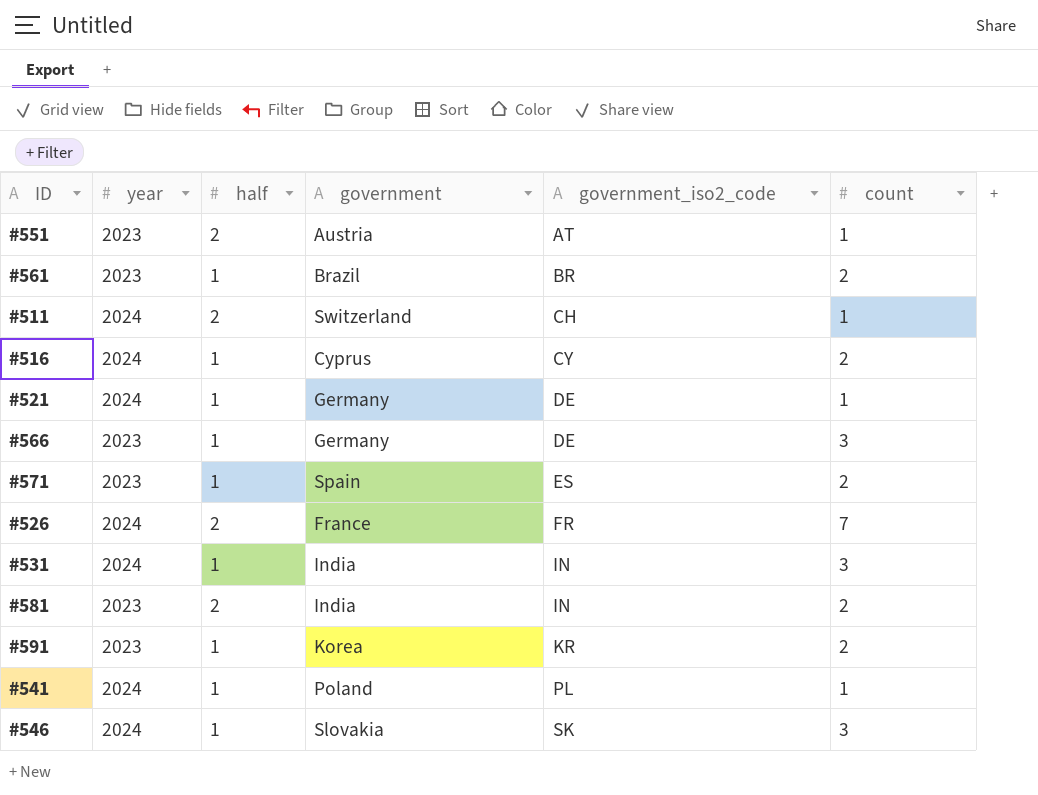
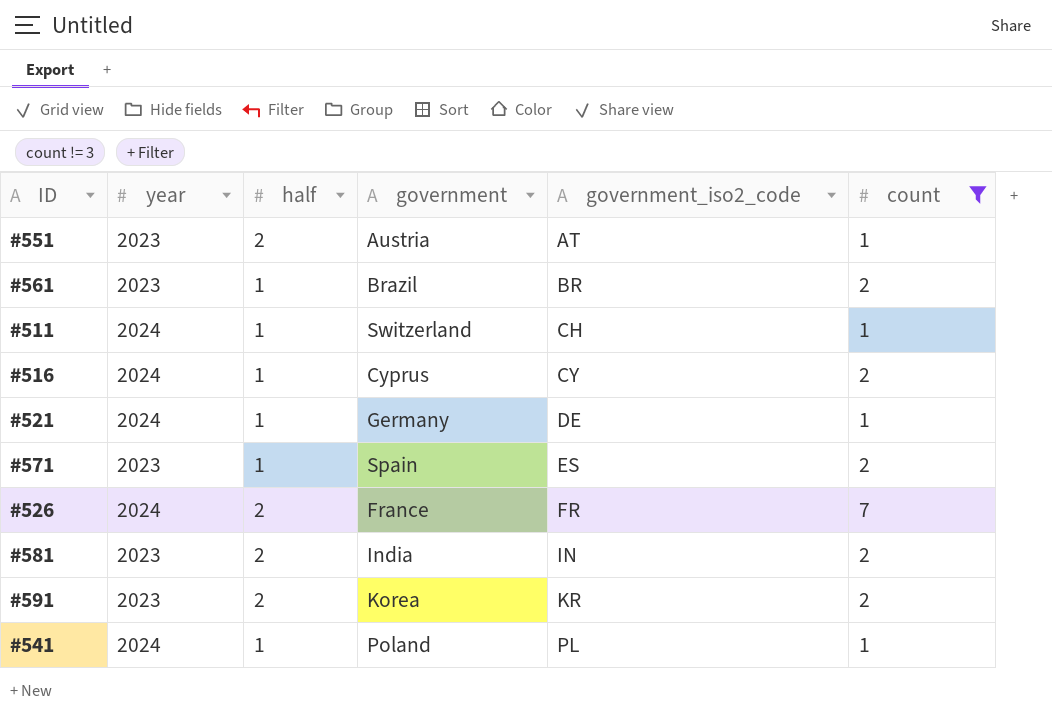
filter: none -> count != 3
#511 | half: 2 -> 1
#591 | half: 1 -> 2

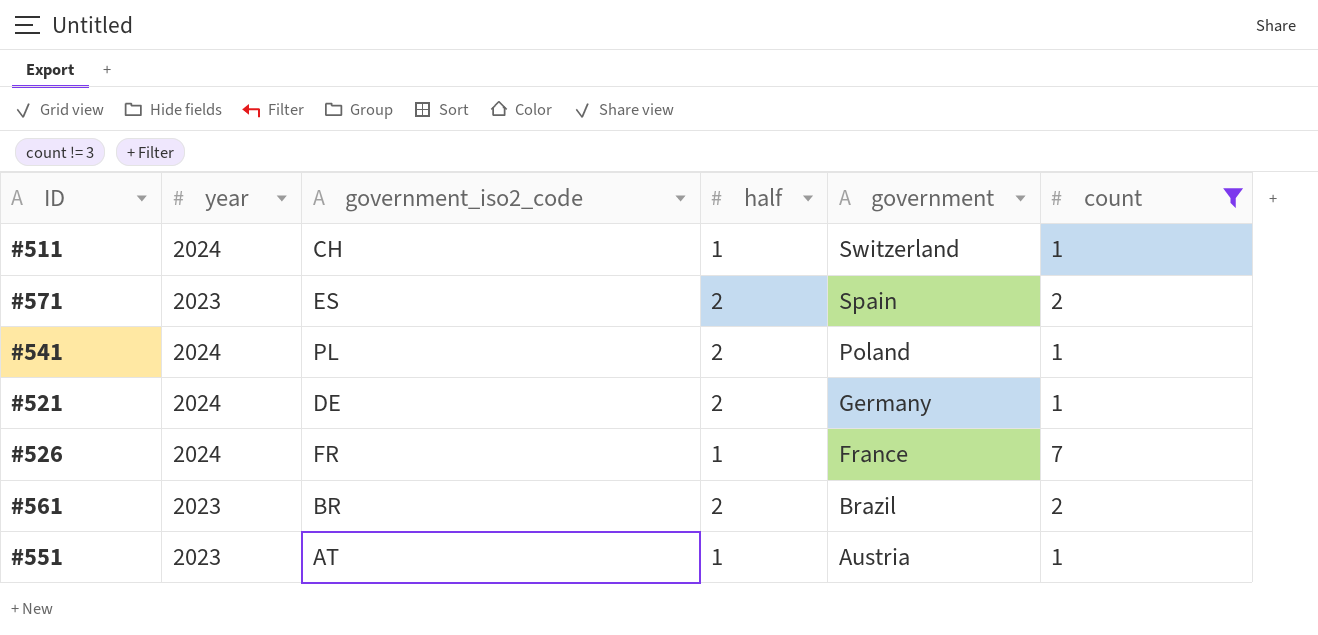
row order: government_iso2_code ascending -> government descending
column government_iso2_code | position: 5 -> 3
row #516: 2024 | 1 | Cyprus | CY | 2 -> none
row #581: 2023 | 2 | India | IN | 2 -> none
row #591: 2023 | 2 | Korea | KR | 2 -> none
#571 | half: 1 -> 2
#541 | half: 1 -> 2
#521 | half: 1 -> 2
#526 | half: 2 -> 1
#561 | half: 1 -> 2
#551 | half: 2 -> 1

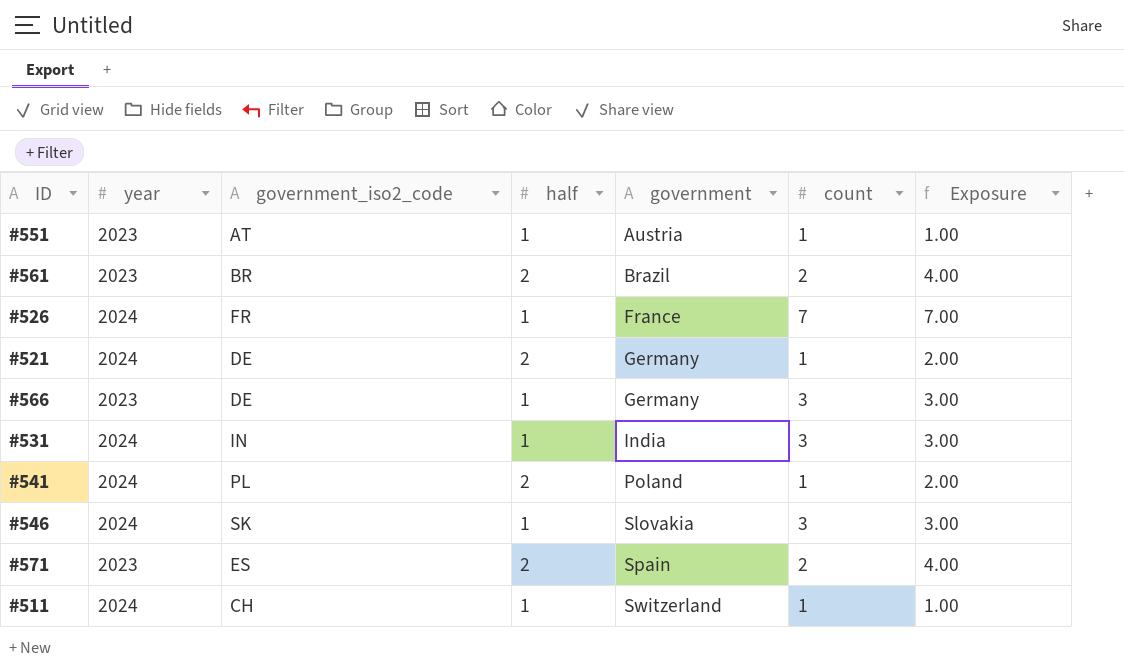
filter: count != 3 -> none
row order: government descending -> government ascending
column Exposure | formula: none -> [half] * [count]

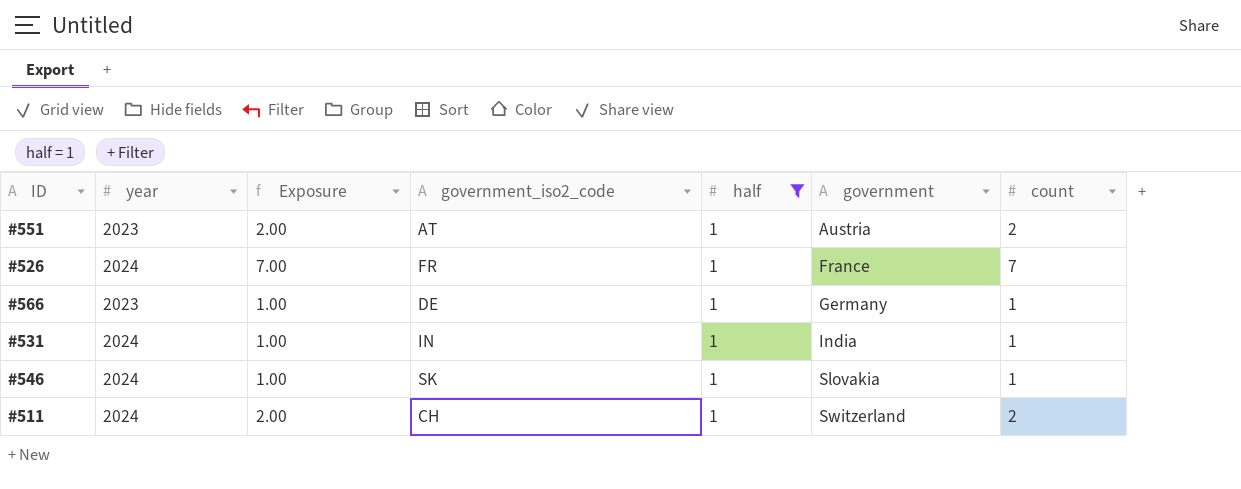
filter: none -> half = 1
column Exposure | position: 7 -> 3
#551 | Exposure: 1.00 -> 2.00
#551 | count: 1 -> 2
#566 | Exposure: 3.00 -> 1.00
#566 | count: 3 -> 1
#531 | Exposure: 3.00 -> 1.00
#531 | count: 3 -> 1
#546 | Exposure: 3.00 -> 1.00
#546 | count: 3 -> 1
#511 | Exposure: 1.00 -> 2.00
#511 | count: 1 -> 2

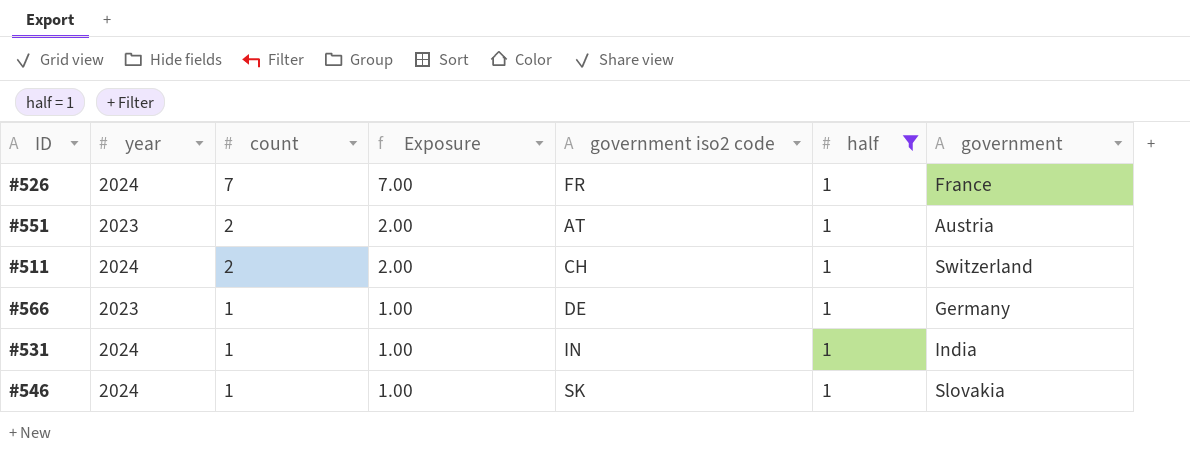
row order: government ascending -> count descending
column count | position: 7 -> 3
column name: government_iso2_code -> government iso2 code

